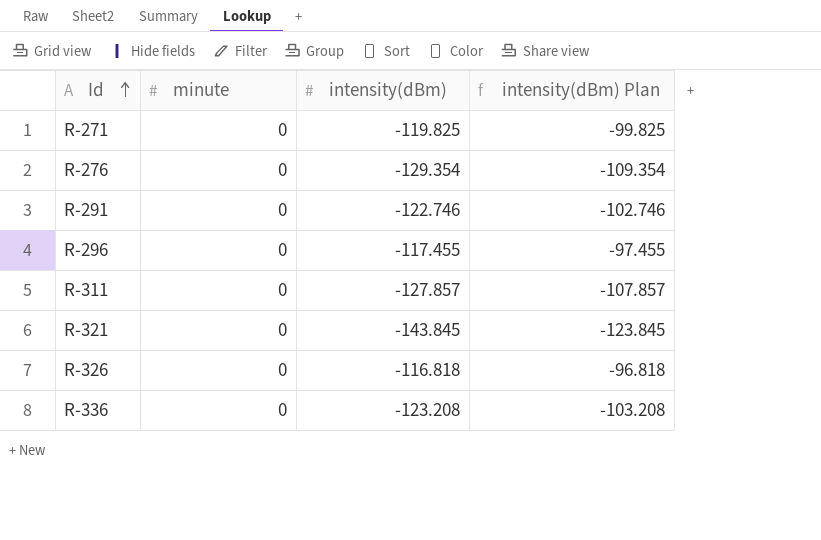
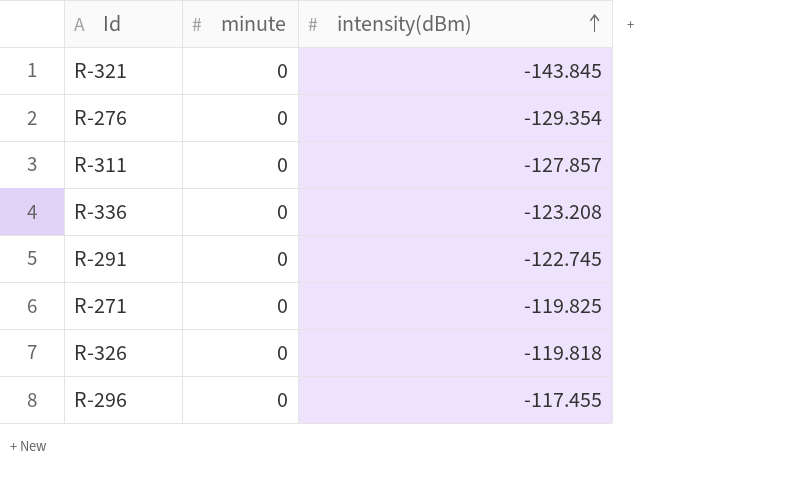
row order: Id ascending -> intensity(dBm) ascending
column intensity(dBm) Plan | formula: [intensity(dBm)] + 20 -> none
R-291 | intensity(dBm): -122.746 -> -122.745
R-326 | intensity(dBm): -116.818 -> -119.818

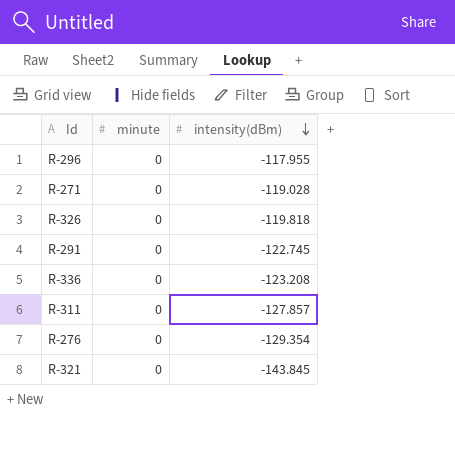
row order: intensity(dBm) ascending -> intensity(dBm) descending
R-296 | intensity(dBm): -117.455 -> -117.955
R-271 | intensity(dBm): -119.825 -> -119.028

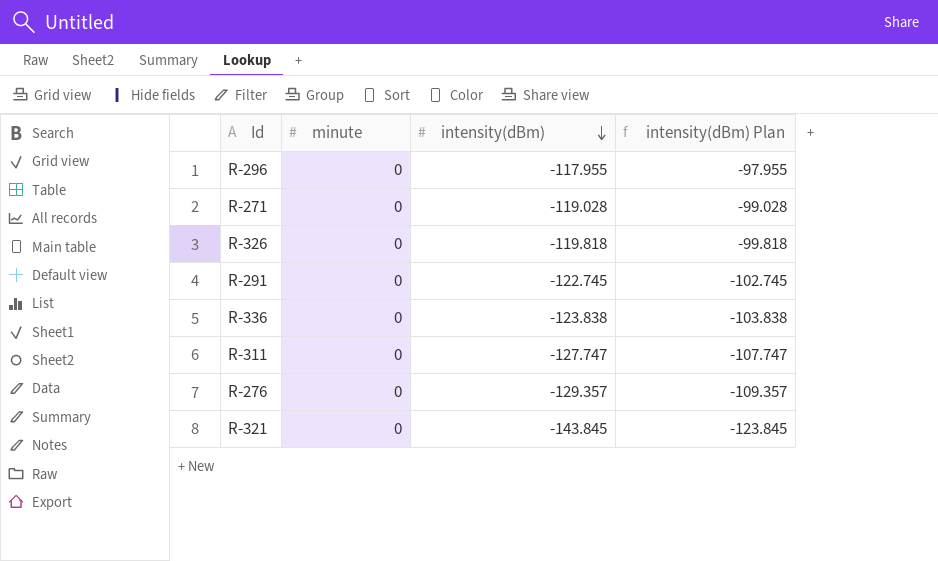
column intensity(dBm) Plan | formula: none -> [intensity(dBm)] + 20
R-336 | intensity(dBm): -123.208 -> -123.838
R-311 | intensity(dBm): -127.857 -> -127.747
R-276 | intensity(dBm): -129.354 -> -129.357

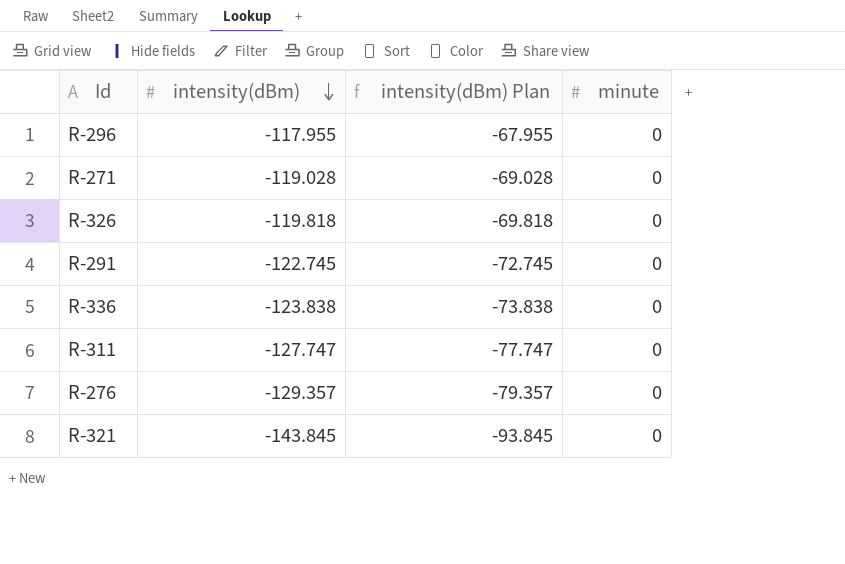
column intensity(dBm) Plan | formula: [intensity(dBm)] + 20 -> [intensity(dBm)] + 50
column minute | position: 2 -> 4

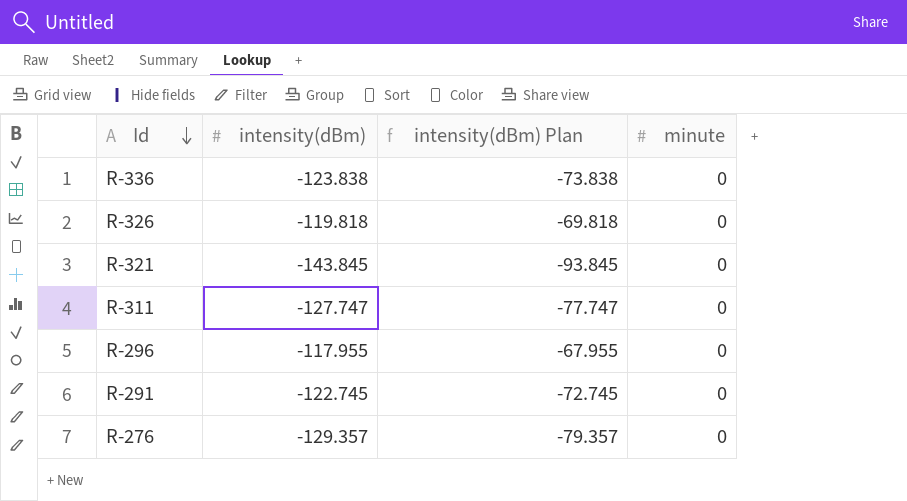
row order: intensity(dBm) descending -> Id descending
row R-271: -119.028 | -69.028 | 0 -> none

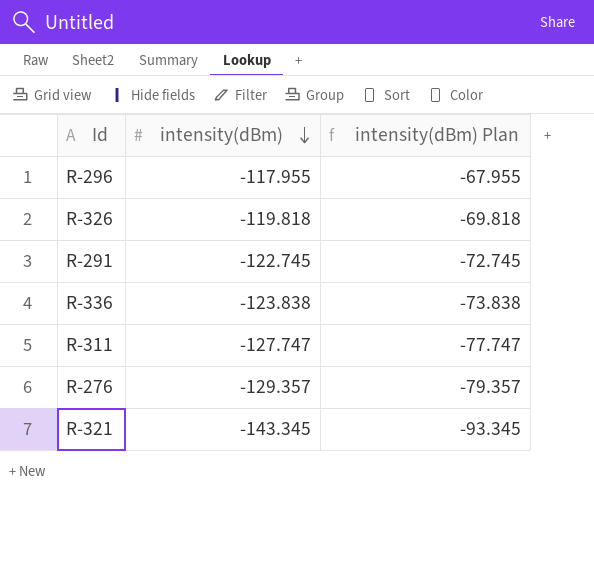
row order: Id descending -> intensity(dBm) descending
column minute | position: 4 -> none
R-321 | intensity(dBm): -143.845 -> -143.345
R-321 | intensity(dBm) Plan: -93.845 -> -93.345

